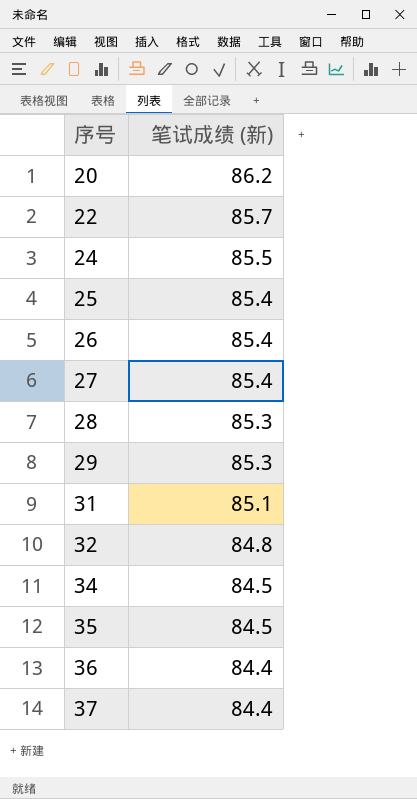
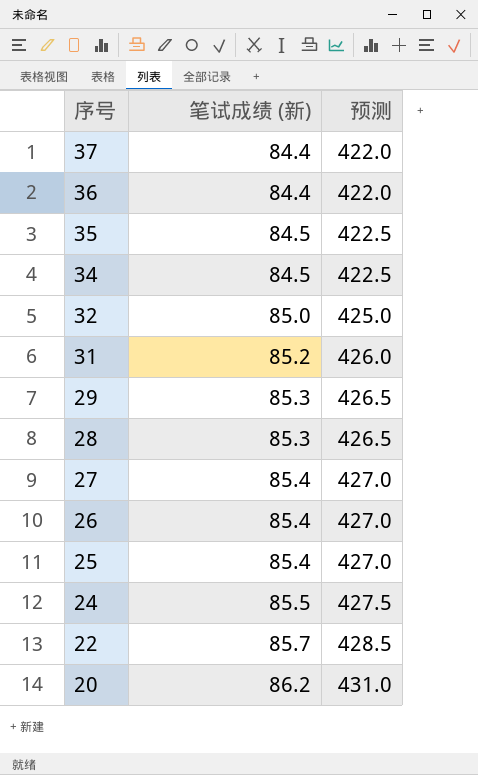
row order: 序号 ascending -> 序号 descending
column 预测 | formula: none -> [笔试成绩 (新)] * 5
32 | 笔试成绩 (新): 84.8 -> 85.0
31 | 笔试成绩 (新): 85.1 -> 85.2

